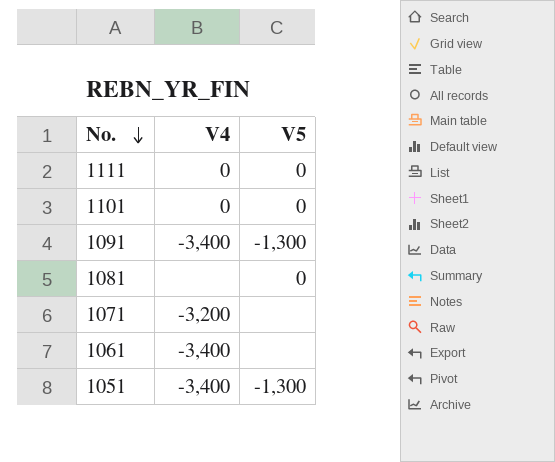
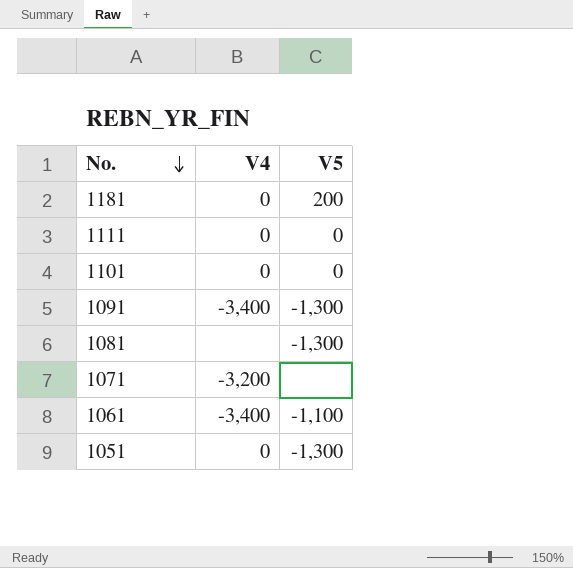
row 1181: none -> 0 | 200
1081 | V5: 0 -> -1,300
1061 | V5: none -> -1,100
1051 | V4: -3,400 -> 0

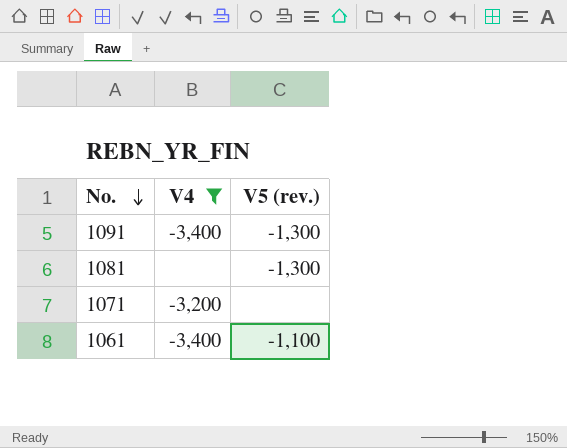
filter: none -> V4 != 0
column name: V5 -> V5 (rev.)

